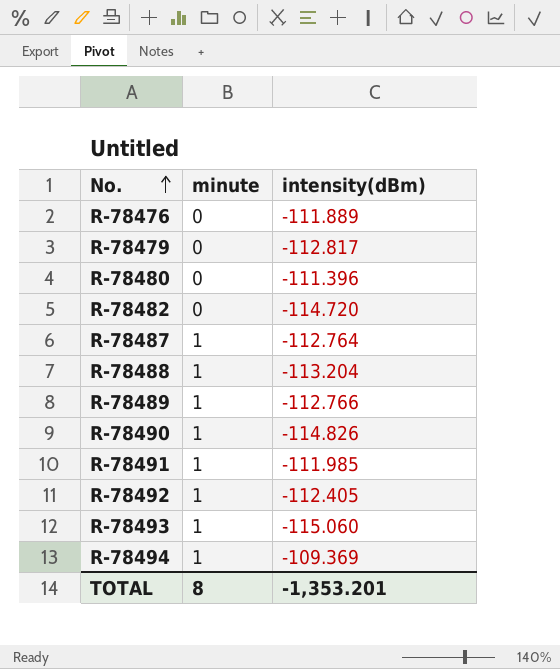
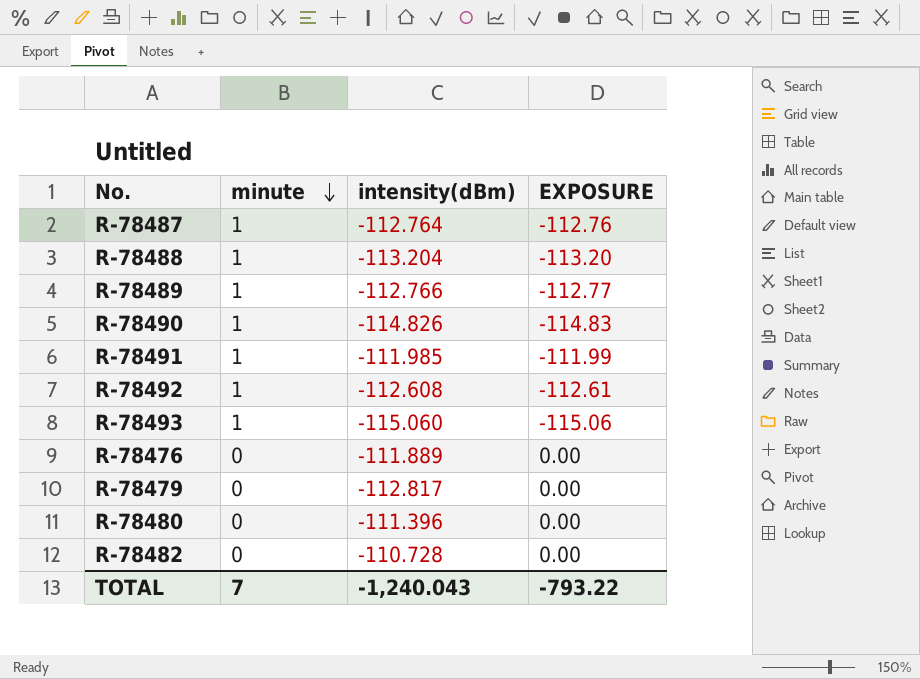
row order: No. ascending -> minute descending
column EXPOSURE | formula: none -> [minute] * [intensity(dBm)]
row R-78494: 1 | -109.369 -> none
R-78492 | intensity(dBm): -112.405 -> -112.608
R-78482 | intensity(dBm): -114.720 -> -110.728
TOTAL | minute: 8 -> 7
TOTAL | intensity(dBm): -1,353.201 -> -1,240.043

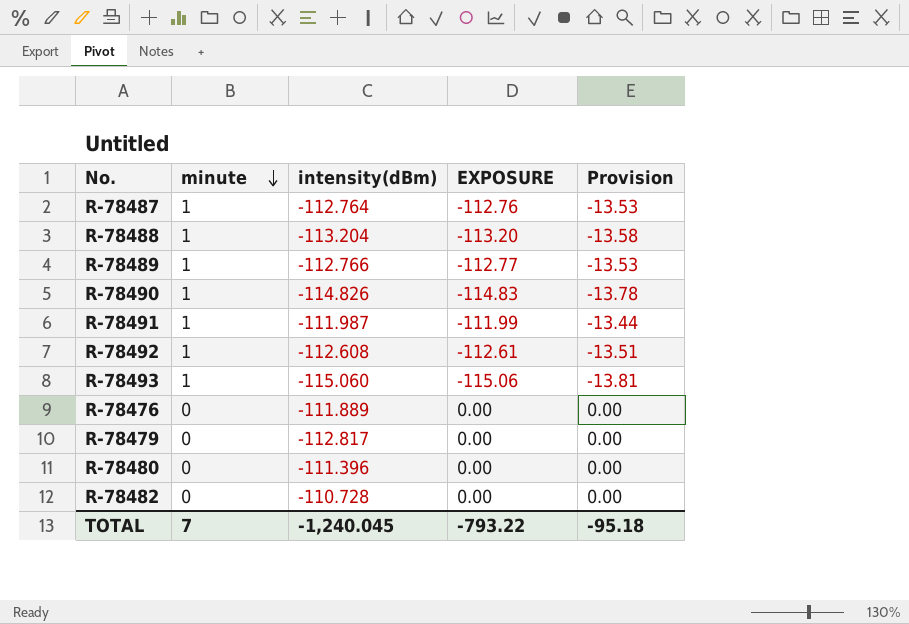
column Provision | formula: none -> [EXPOSURE] * 0.12
R-78491 | intensity(dBm): -111.985 -> -111.987
TOTAL | intensity(dBm): -1,240.043 -> -1,240.045

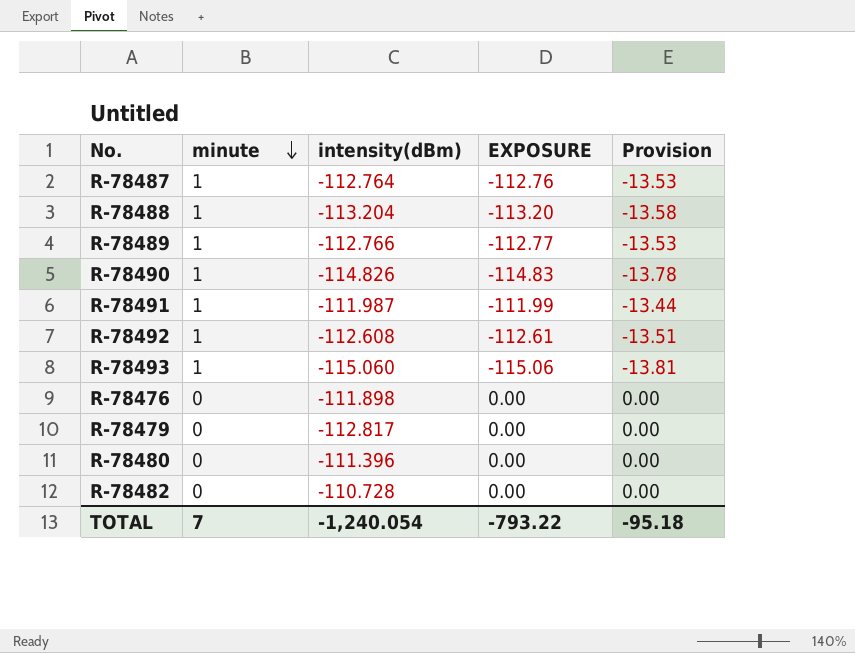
R-78476 | intensity(dBm): -111.889 -> -111.898
TOTAL | intensity(dBm): -1,240.045 -> -1,240.054

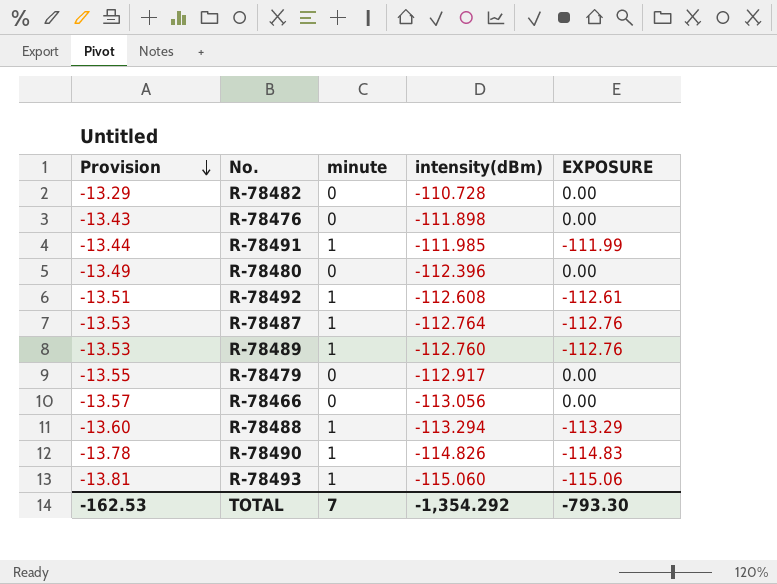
row order: minute descending -> Provision descending
column Provision | formula: [EXPOSURE] * 0.12 -> [intensity(dBm)] * 0.12
column Provision | position: 5 -> 1
R-78491 | intensity(dBm): -111.987 -> -111.985
R-78480 | intensity(dBm): -111.396 -> -112.396
R-78489 | intensity(dBm): -112.766 -> -112.760
R-78489 | EXPOSURE: -112.77 -> -112.76
R-78479 | intensity(dBm): -112.817 -> -112.917
row R-78466: none -> -13.57 | 0 | -113.056 | 0.00
R-78488 | intensity(dBm): -113.204 -> -113.294
R-78488 | EXPOSURE: -113.20 -> -113.29
TOTAL | Provision: -95.18 -> -162.53
TOTAL | intensity(dBm): -1,240.054 -> -1,354.292
TOTAL | EXPOSURE: -793.22 -> -793.30

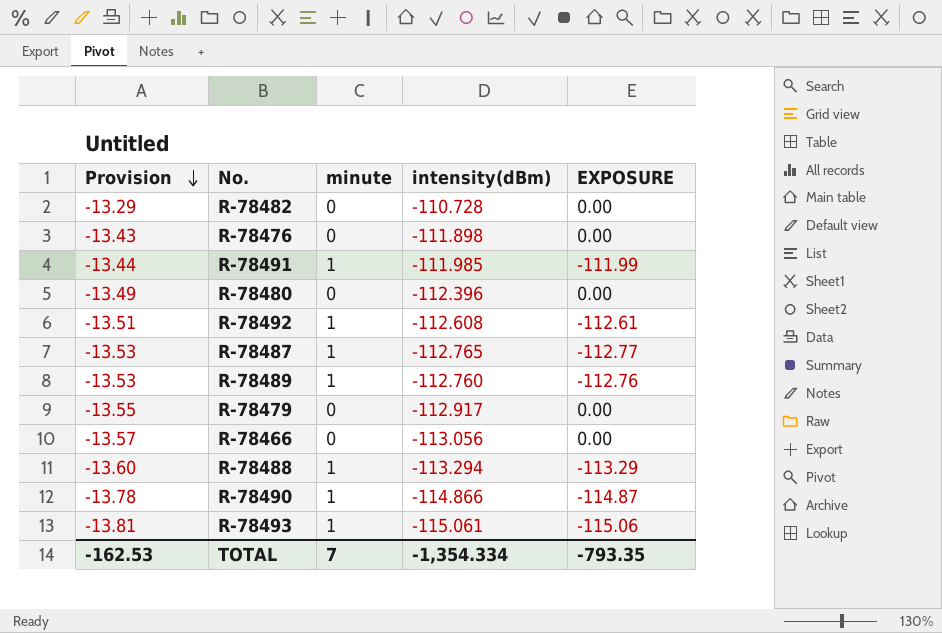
R-78487 | intensity(dBm): -112.764 -> -112.765
R-78487 | EXPOSURE: -112.76 -> -112.77
R-78490 | intensity(dBm): -114.826 -> -114.866
R-78490 | EXPOSURE: -114.83 -> -114.87
R-78493 | intensity(dBm): -115.060 -> -115.061
TOTAL | intensity(dBm): -1,354.292 -> -1,354.334
TOTAL | EXPOSURE: -793.30 -> -793.35

